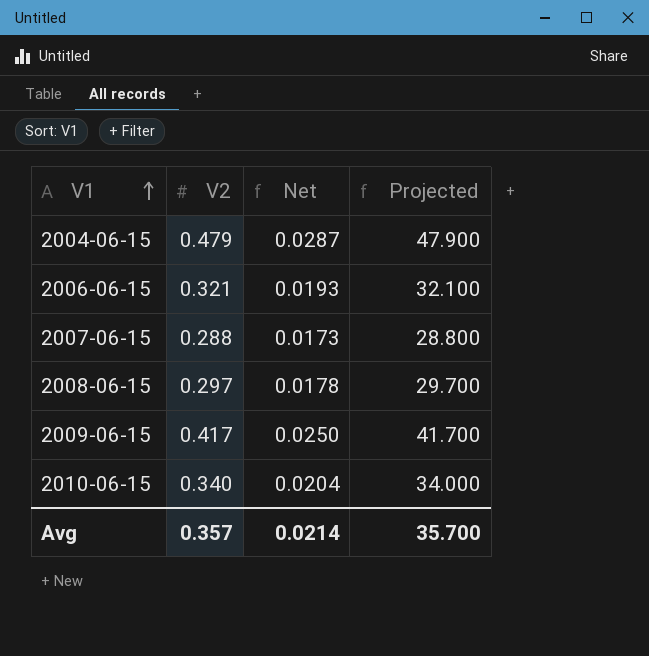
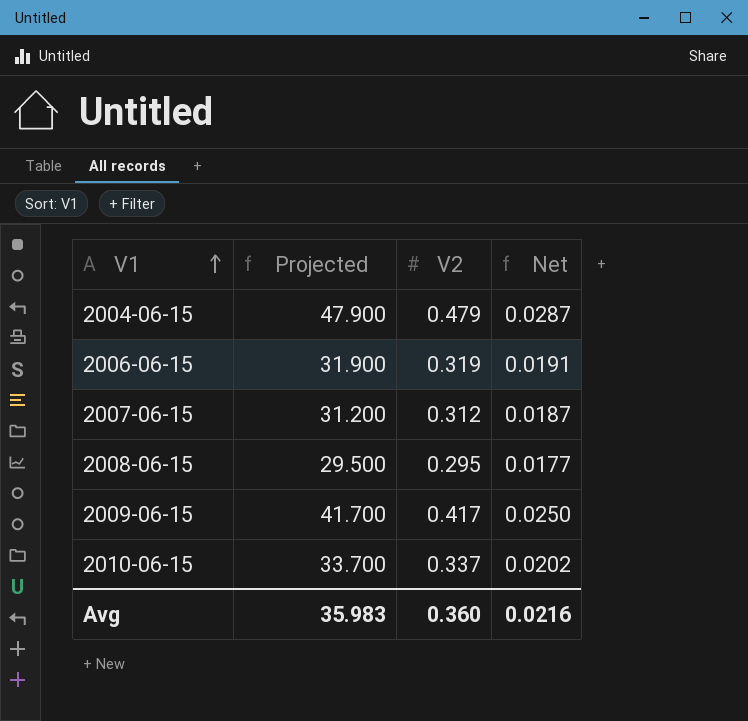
column Projected | position: 4 -> 2
2006-06-15 | Projected: 32.100 -> 31.900
2006-06-15 | V2: 0.321 -> 0.319
2006-06-15 | Net: 0.0193 -> 0.0191
2007-06-15 | Projected: 28.800 -> 31.200
2007-06-15 | V2: 0.288 -> 0.312
2007-06-15 | Net: 0.0173 -> 0.0187
2008-06-15 | Projected: 29.700 -> 29.500
2008-06-15 | V2: 0.297 -> 0.295
2008-06-15 | Net: 0.0178 -> 0.0177
2010-06-15 | Projected: 34.000 -> 33.700
2010-06-15 | V2: 0.340 -> 0.337
2010-06-15 | Net: 0.0204 -> 0.0202
Avg | Projected: 35.700 -> 35.983
Avg | V2: 0.357 -> 0.360
Avg | Net: 0.0214 -> 0.0216

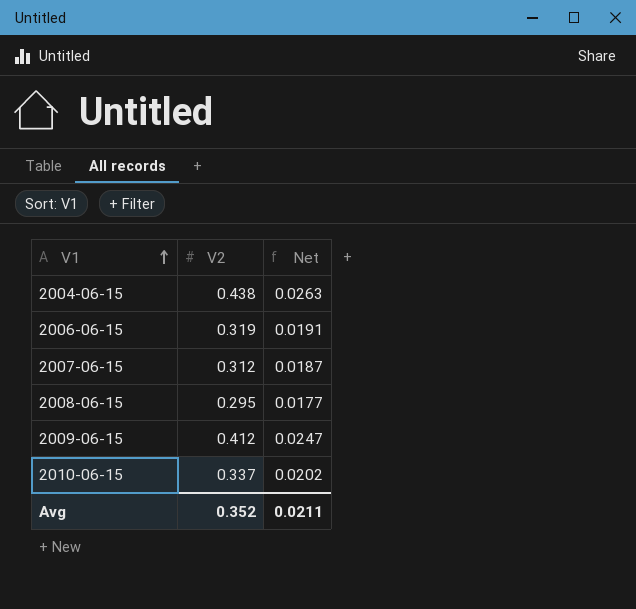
column Projected | formula: [V2] * 100 -> none
2004-06-15 | V2: 0.479 -> 0.438
2004-06-15 | Net: 0.0287 -> 0.0263
2009-06-15 | V2: 0.417 -> 0.412
2009-06-15 | Net: 0.0250 -> 0.0247
Avg | V2: 0.360 -> 0.352
Avg | Net: 0.0216 -> 0.0211

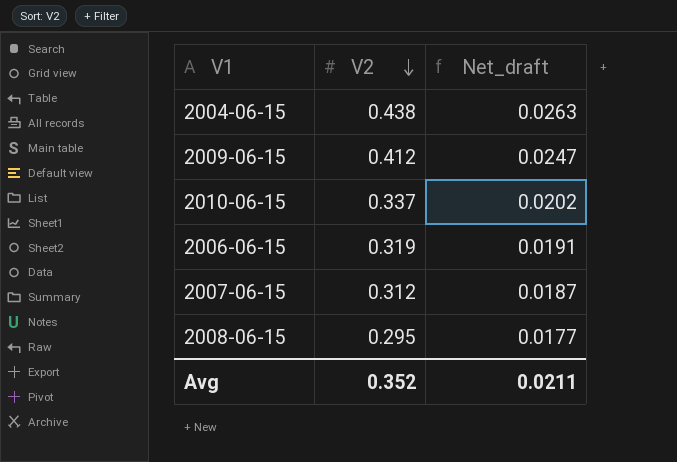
row order: V1 ascending -> V2 descending
column name: Net -> Net_draft

